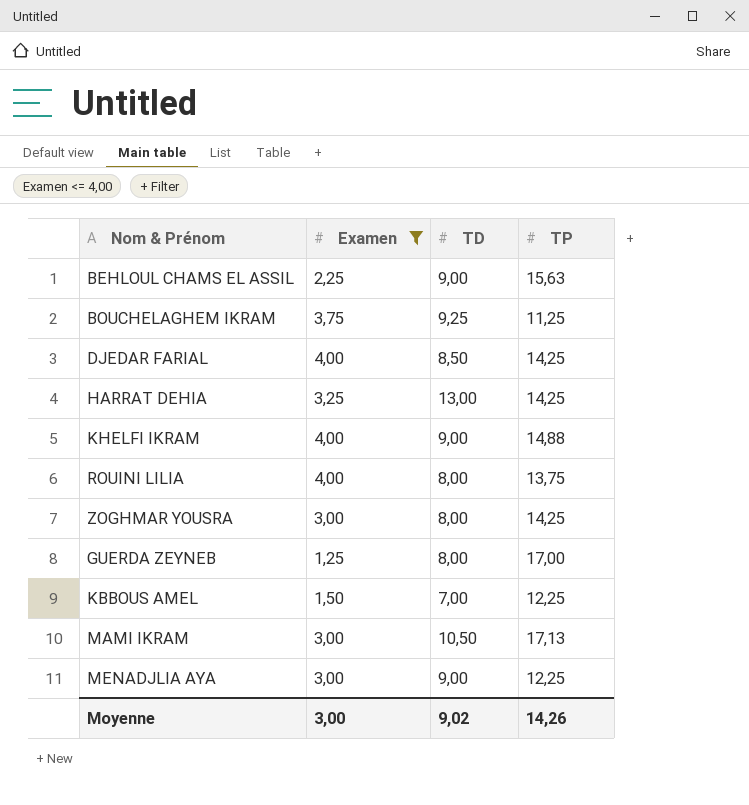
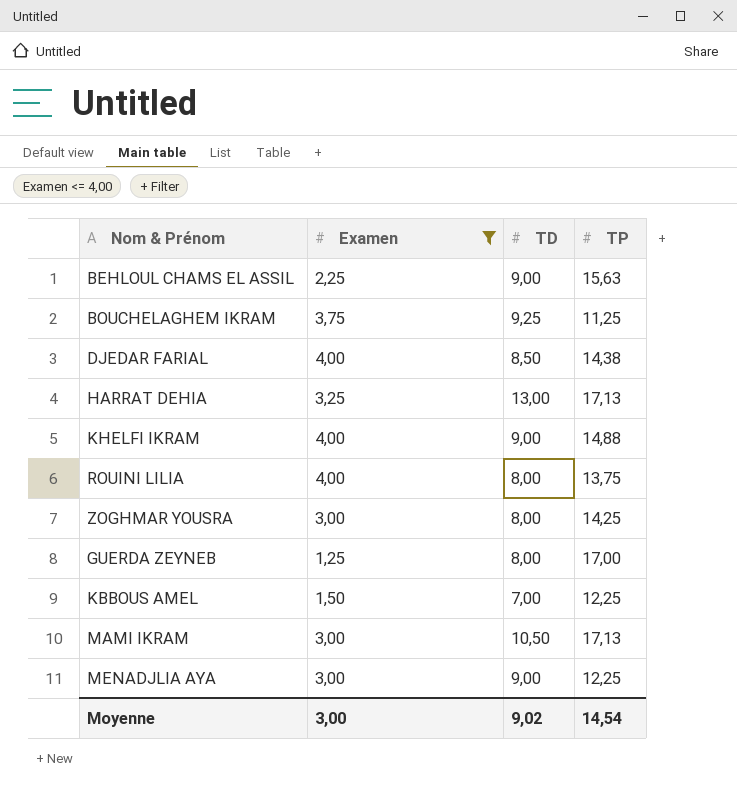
DJEDAR FARIAL | TP: 14,25 -> 14,38
HARRAT DEHIA | TP: 14,25 -> 17,13
Moyenne | TP: 14,26 -> 14,54

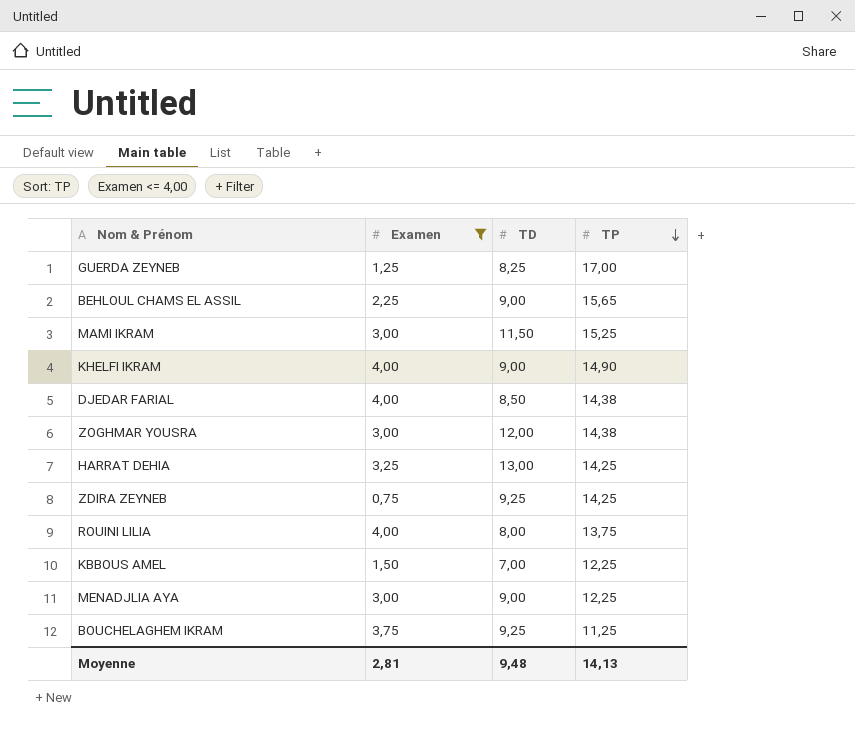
row order: none -> TP descending
GUERDA ZEYNEB | TD: 8,00 -> 8,25
BEHLOUL CHAMS EL ASSIL | TP: 15,63 -> 15,65
MAMI IKRAM | TD: 10,50 -> 11,50
MAMI IKRAM | TP: 17,13 -> 15,25
KHELFI IKRAM | TP: 14,88 -> 14,90
ZOGHMAR YOUSRA | TD: 8,00 -> 12,00
ZOGHMAR YOUSRA | TP: 14,25 -> 14,38
HARRAT DEHIA | TP: 17,13 -> 14,25
row ZDIRA ZEYNEB: none -> 0,75 | 9,25 | 14,25
Moyenne | Examen: 3,00 -> 2,81
Moyenne | TD: 9,02 -> 9,48
Moyenne | TP: 14,54 -> 14,13

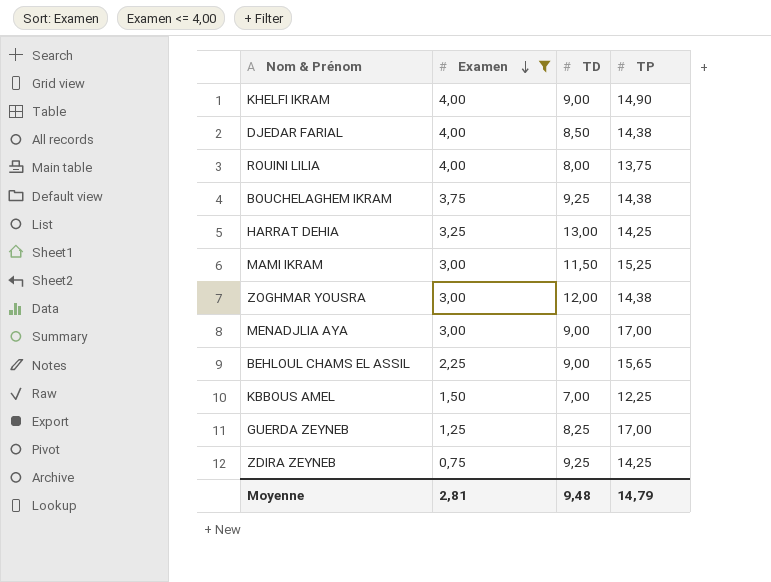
row order: TP descending -> Examen descending
BOUCHELAGHEM IKRAM | TP: 11,25 -> 14,38
MENADJLIA AYA | TP: 12,25 -> 17,00
Moyenne | TP: 14,13 -> 14,79

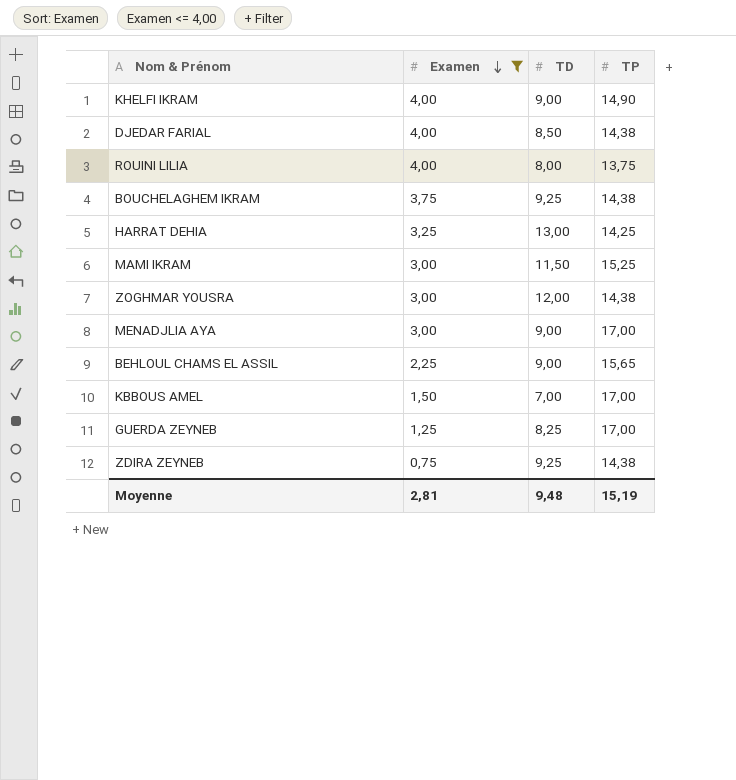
KBBOUS AMEL | TP: 12,25 -> 17,00
ZDIRA ZEYNEB | TP: 14,25 -> 14,38
Moyenne | TP: 14,79 -> 15,19

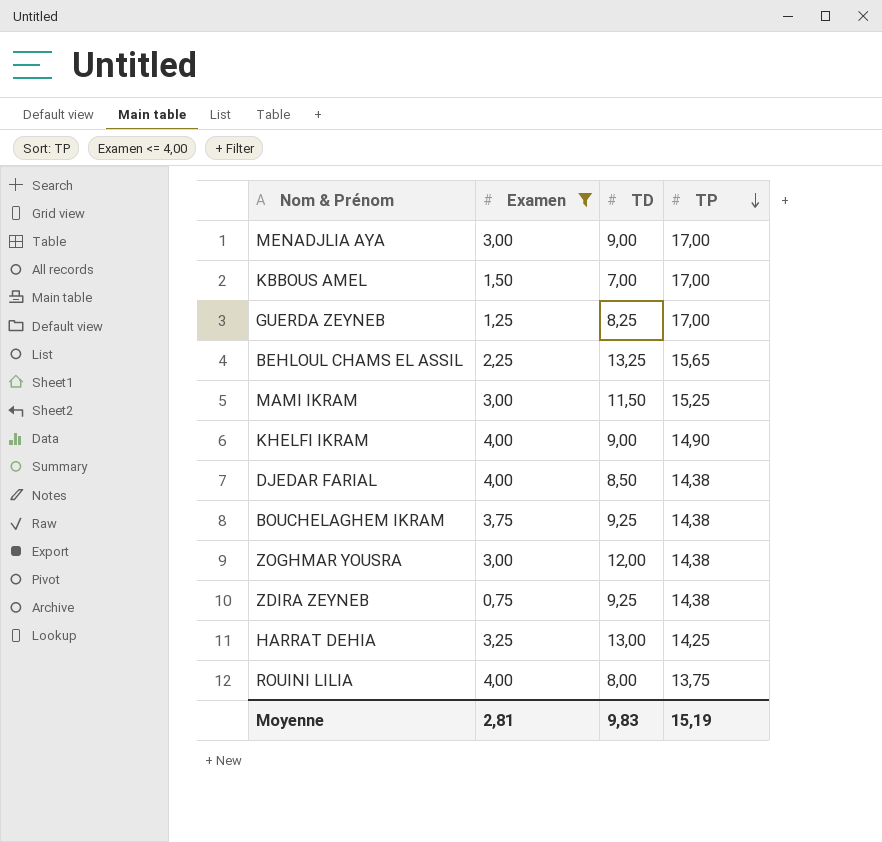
row order: Examen descending -> TP descending
BEHLOUL CHAMS EL ASSIL | TD: 9,00 -> 13,25
Moyenne | TD: 9,48 -> 9,83

